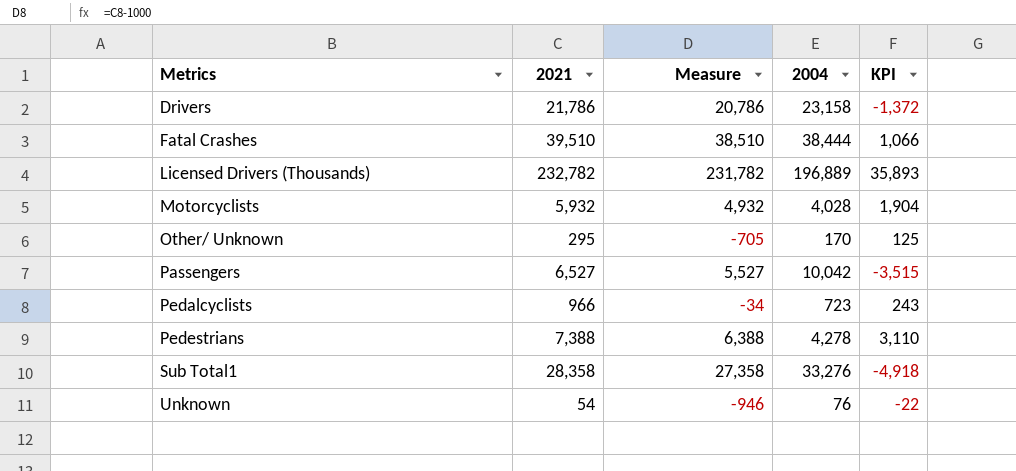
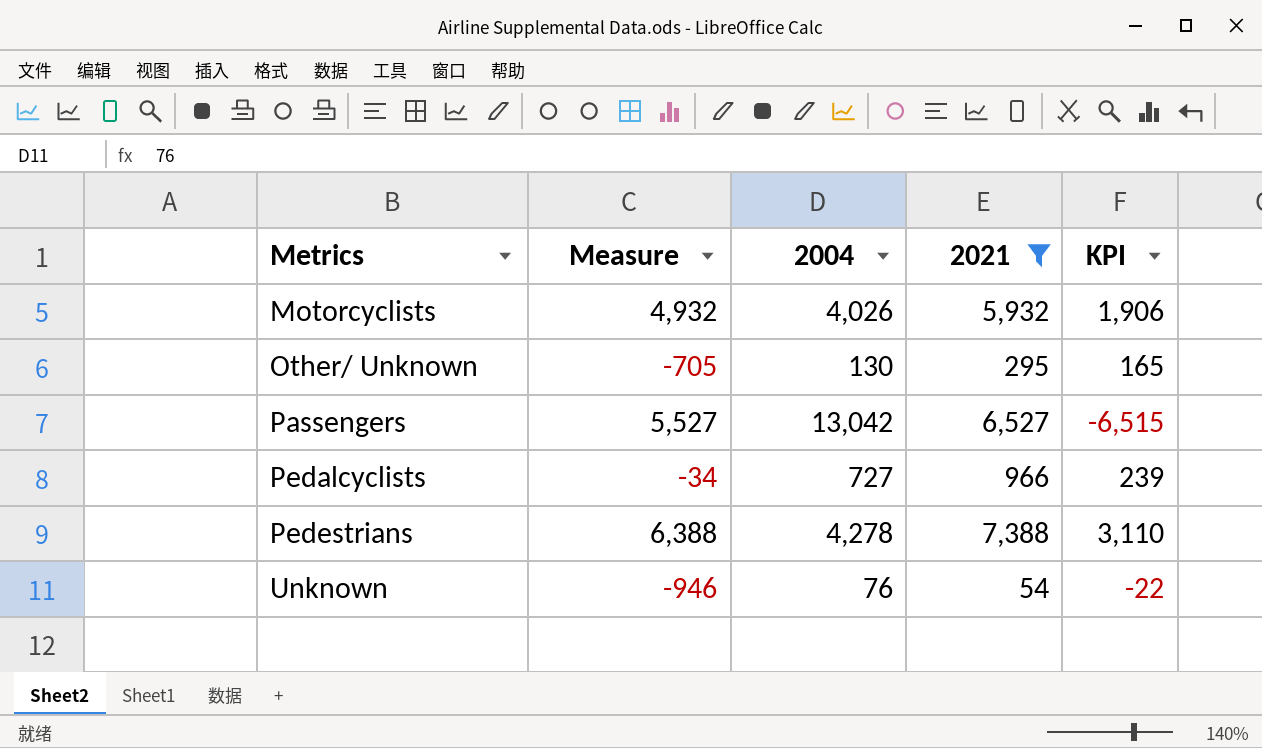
filter: none -> 2021 <= 7,388
column 2021 | position: 2 -> 4
Motorcyclists | 2004: 4,028 -> 4,026
Motorcyclists | KPI: 1,904 -> 1,906
Other/ Unknown | 2004: 170 -> 130
Other/ Unknown | KPI: 125 -> 165
Passengers | 2004: 10,042 -> 13,042
Passengers | KPI: -3,515 -> -6,515
Pedalcyclists | 2004: 723 -> 727
Pedalcyclists | KPI: 243 -> 239

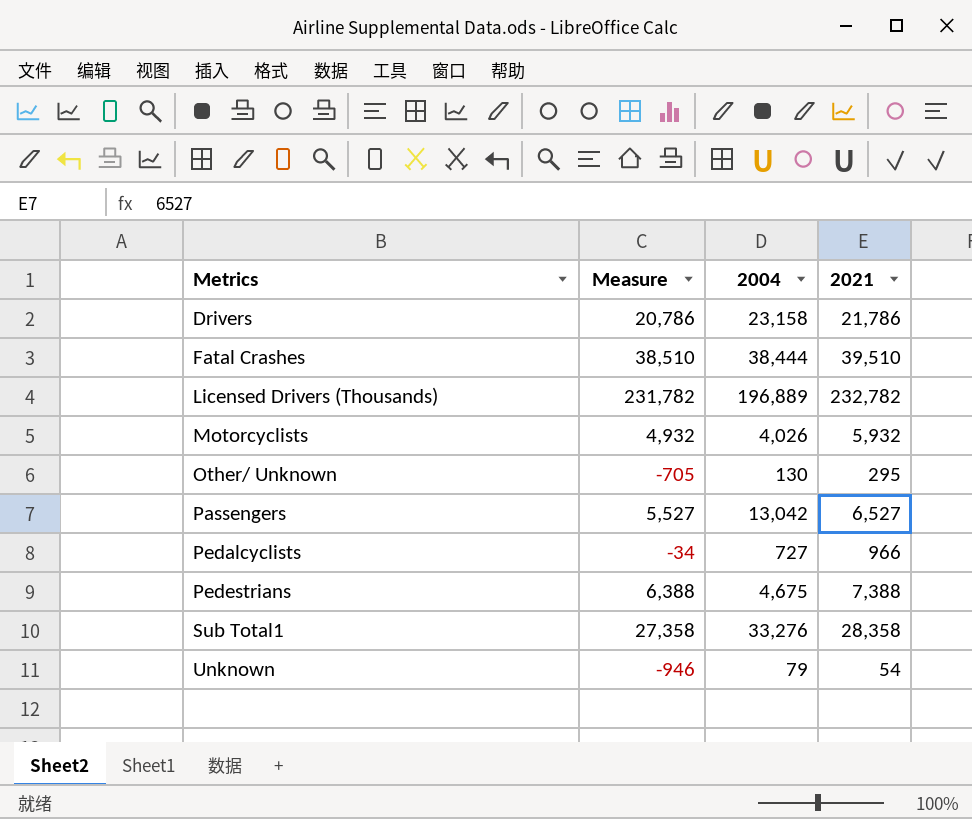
filter: 2021 <= 7,388 -> none
column KPI | formula: [2021] - [2004] -> none
Pedestrians | 2004: 4,278 -> 4,675
Unknown | 2004: 76 -> 79

